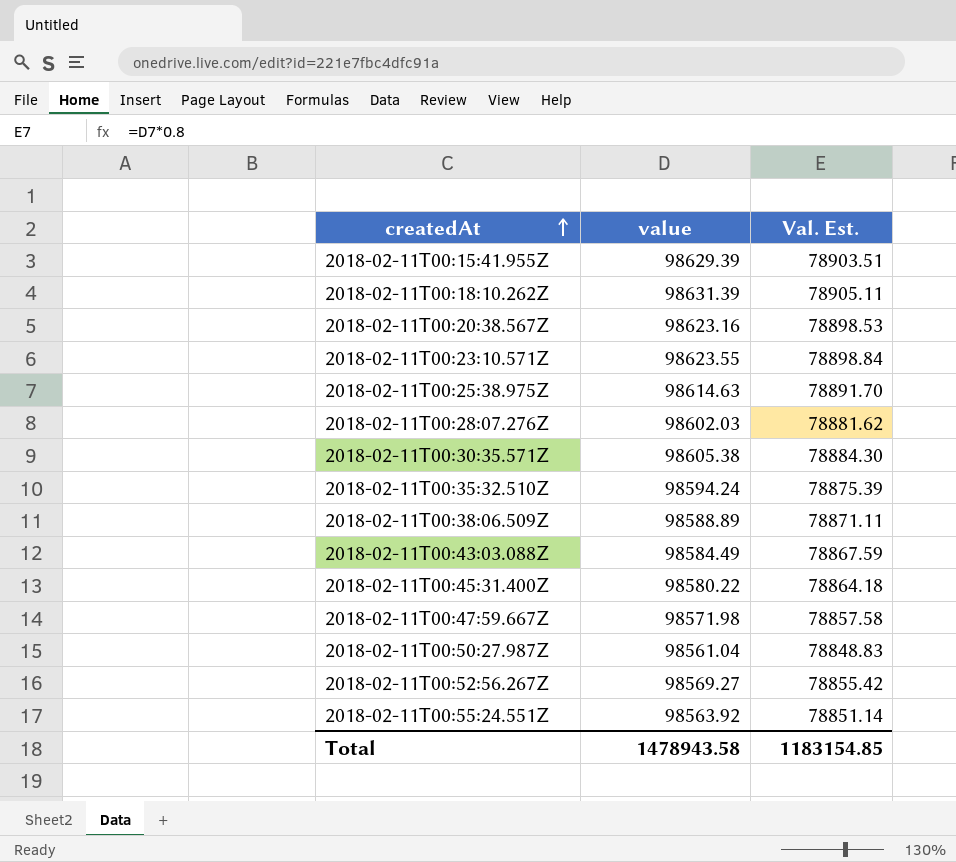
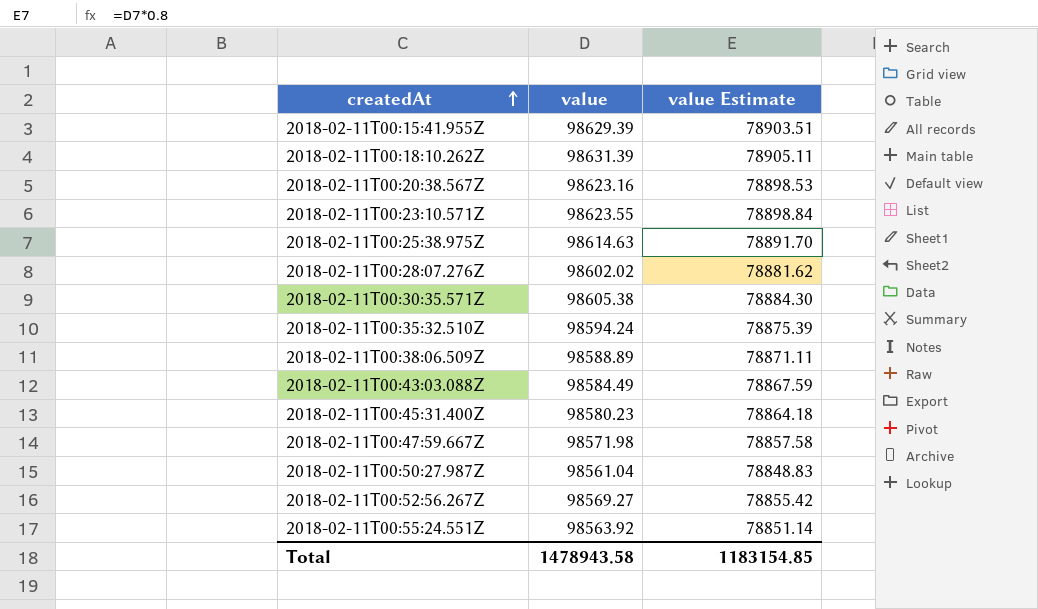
column name: Val. Est. -> value Estimate
2018-02-11T00:28:07.276Z | value: 98602.03 -> 98602.02
2018-02-11T00:45:31.400Z | value: 98580.22 -> 98580.23

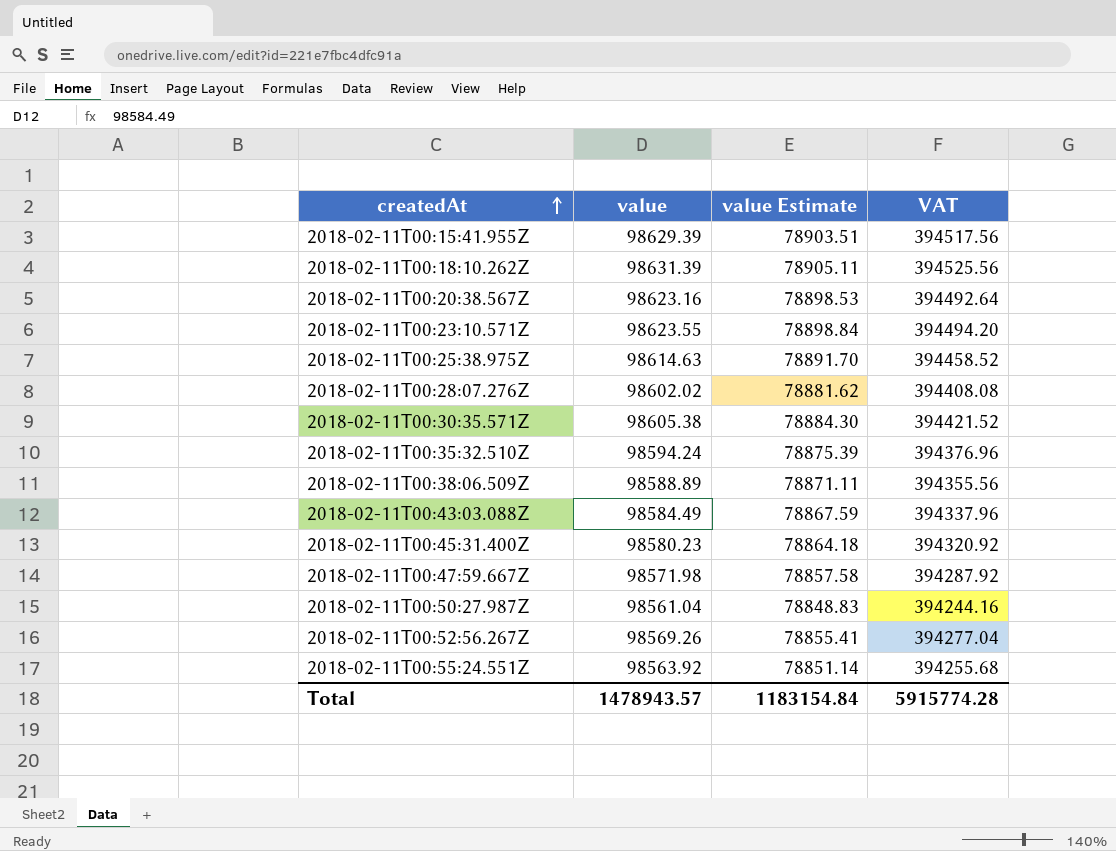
column VAT | formula: none -> [value] * 4
2018-02-11T00:52:56.267Z | value: 98569.27 -> 98569.26
2018-02-11T00:52:56.267Z | value Estimate: 78855.42 -> 78855.41
Total | value: 1478943.58 -> 1478943.57
Total | value Estimate: 1183154.85 -> 1183154.84

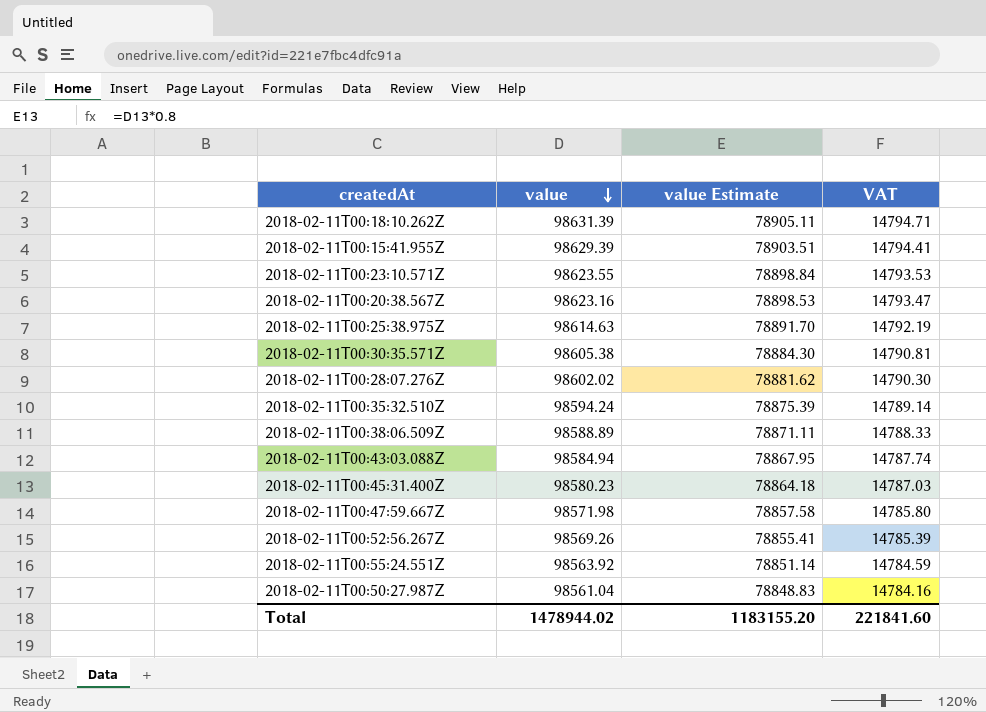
row order: createdAt ascending -> value descending
column VAT | formula: [value] * 4 -> [value] * 0.15
2018-02-11T00:43:03.088Z | value: 98584.49 -> 98584.94
2018-02-11T00:43:03.088Z | value Estimate: 78867.59 -> 78867.95
Total | value: 1478943.57 -> 1478944.02
Total | value Estimate: 1183154.84 -> 1183155.20
Total | VAT: 5915774.28 -> 221841.60

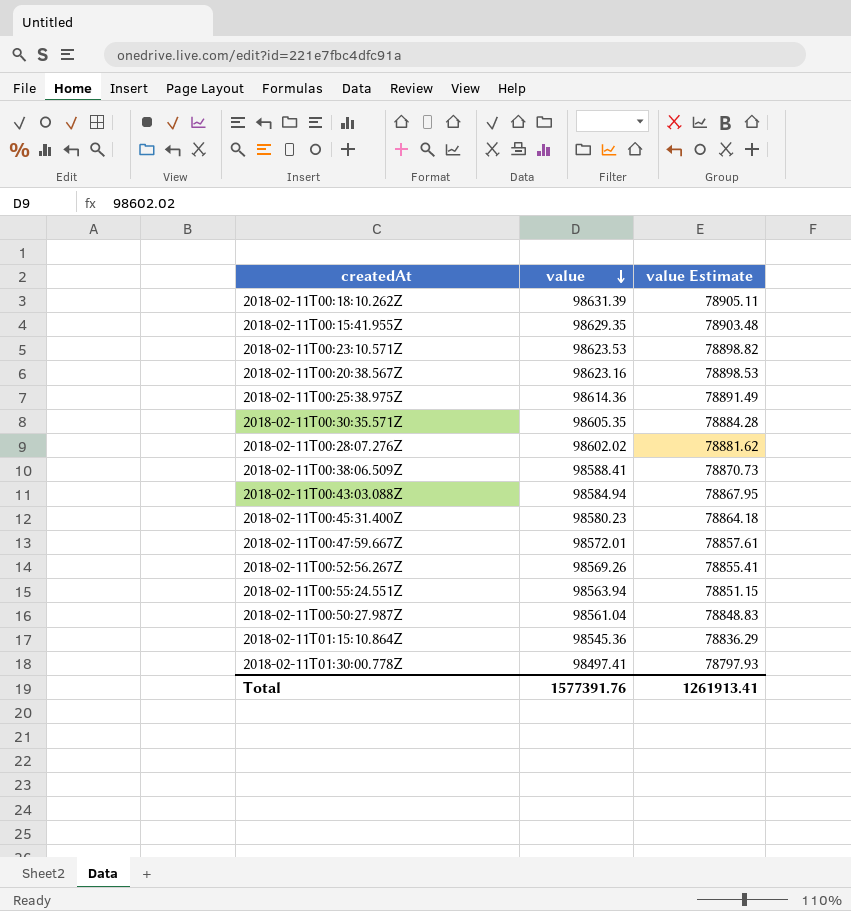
column VAT | formula: [value] * 0.15 -> none
row 2018-02-11T00:35:32.510Z: 98594.24 | 78875.39 | 14789.14 -> none
2018-02-11T00:15:41.955Z | value: 98629.39 -> 98629.35
2018-02-11T00:15:41.955Z | value Estimate: 78903.51 -> 78903.48
2018-02-11T00:23:10.571Z | value: 98623.55 -> 98623.53
2018-02-11T00:23:10.571Z | value Estimate: 78898.84 -> 78898.82
2018-02-11T00:25:38.975Z | value: 98614.63 -> 98614.36
2018-02-11T00:25:38.975Z | value Estimate: 78891.70 -> 78891.49
2018-02-11T00:30:35.571Z | value: 98605.38 -> 98605.35
2018-02-11T00:30:35.571Z | value Estimate: 78884.30 -> 78884.28
2018-02-11T00:38:06.509Z | value: 98588.89 -> 98588.41
2018-02-11T00:38:06.509Z | value Estimate: 78871.11 -> 78870.73
2018-02-11T00:47:59.667Z | value: 98571.98 -> 98572.01
2018-02-11T00:47:59.667Z | value Estimate: 78857.58 -> 78857.61
2018-02-11T00:55:24.551Z | value: 98563.92 -> 98563.94
2018-02-11T00:55:24.551Z | value Estimate: 78851.14 -> 78851.15
row 2018-02-11T01:15:10.864Z: none -> 98545.36 | 78836.29
row 2018-02-11T01:30:00.778Z: none -> 98497.41 | 78797.93
Total | value: 1478944.02 -> 1577391.76
Total | value Estimate: 1183155.20 -> 1261913.41

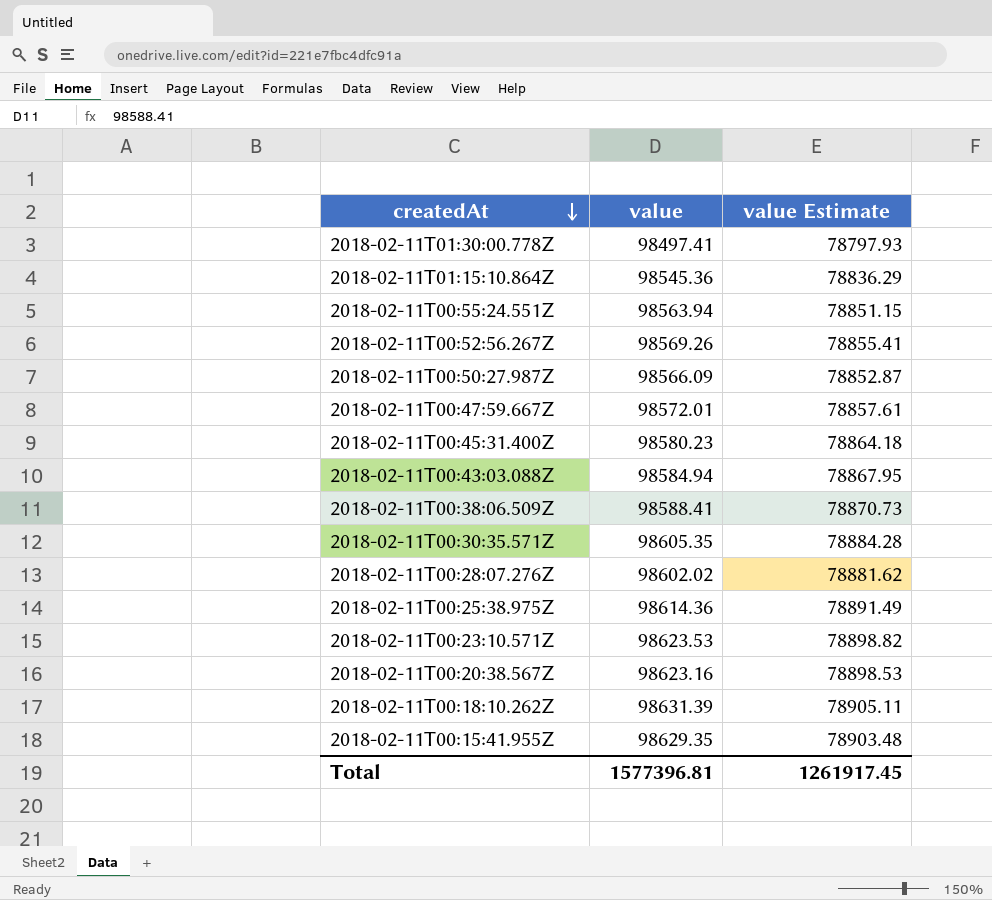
row order: value descending -> createdAt descending
2018-02-11T00:50:27.987Z | value: 98561.04 -> 98566.09
2018-02-11T00:50:27.987Z | value Estimate: 78848.83 -> 78852.87
Total | value: 1577391.76 -> 1577396.81
Total | value Estimate: 1261913.41 -> 1261917.45

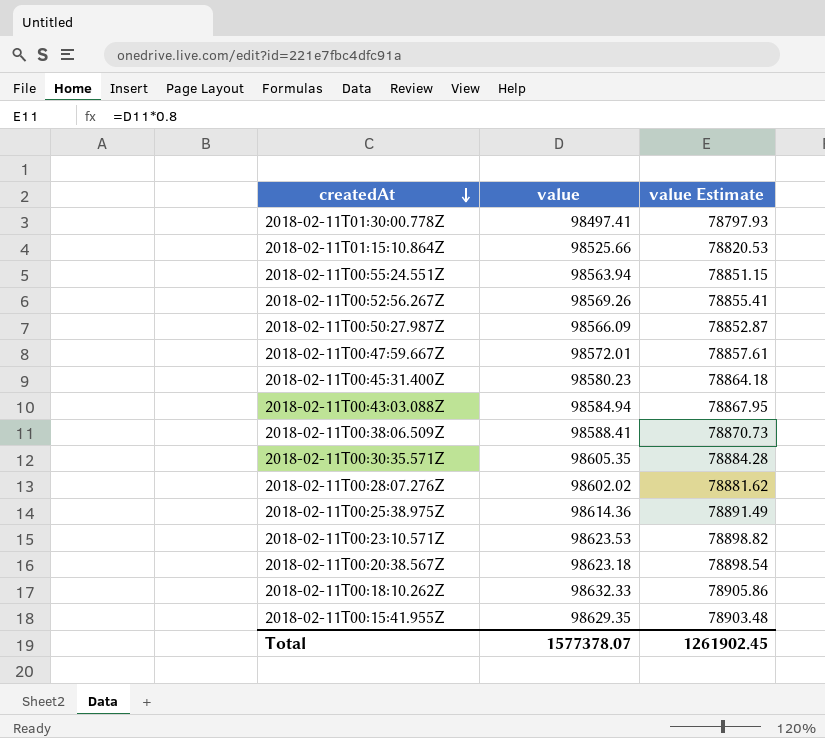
2018-02-11T01:15:10.864Z | value: 98545.36 -> 98525.66
2018-02-11T01:15:10.864Z | value Estimate: 78836.29 -> 78820.53
2018-02-11T00:20:38.567Z | value: 98623.16 -> 98623.18
2018-02-11T00:20:38.567Z | value Estimate: 78898.53 -> 78898.54
2018-02-11T00:18:10.262Z | value: 98631.39 -> 98632.33
2018-02-11T00:18:10.262Z | value Estimate: 78905.11 -> 78905.86
Total | value: 1577396.81 -> 1577378.07
Total | value Estimate: 1261917.45 -> 1261902.45

